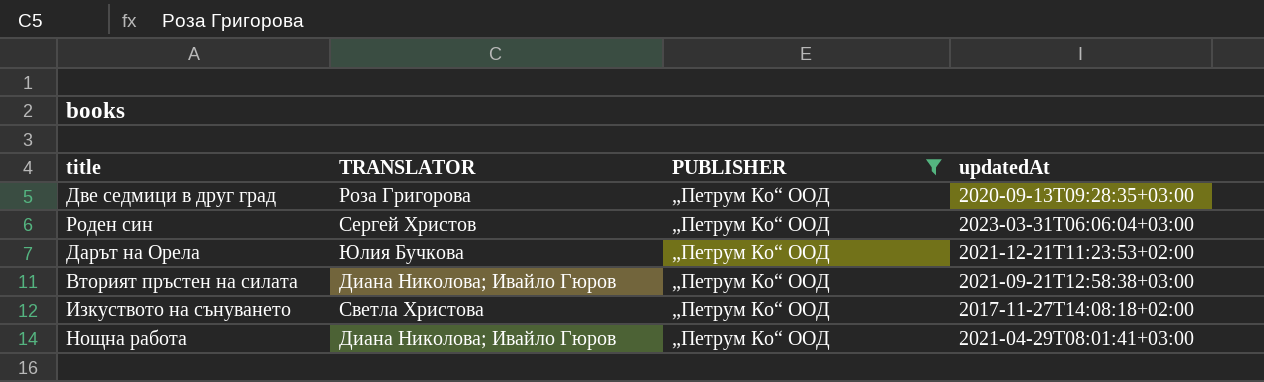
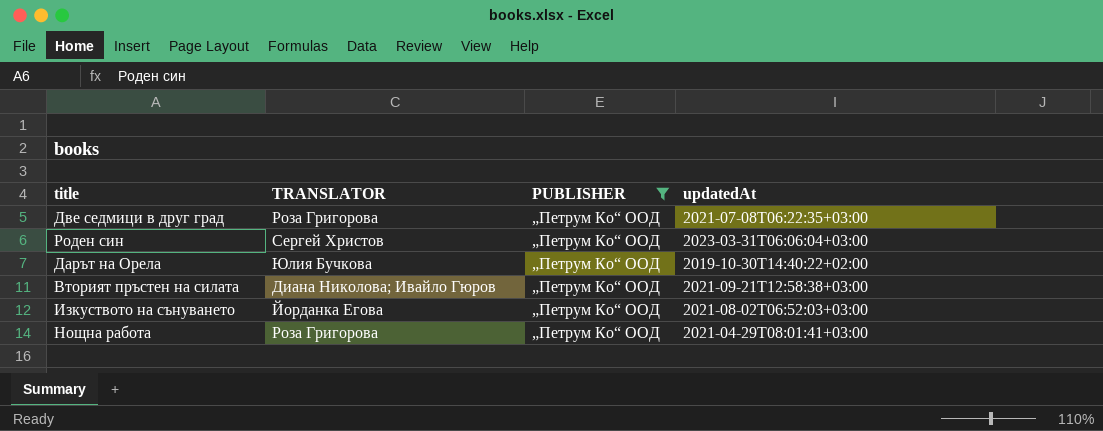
Две седмици в друг град | updatedAt: 2020-09-13T09:28:35+03:00 -> 2021-07-08T06:22:35+03:00
Дарът на Орела | updatedAt: 2021-12-21T11:23:53+02:00 -> 2019-10-30T14:40:22+02:00
Изкуството на сънуването | TRANSLATOR: Светла Христова -> Йорданка Егова
Изкуството на сънуването | updatedAt: 2017-11-27T14:08:18+02:00 -> 2021-08-02T06:52:03+03:00
Нощна работа | TRANSLATOR: Диана Николова; Ивайло Гюров -> Роза Григорова

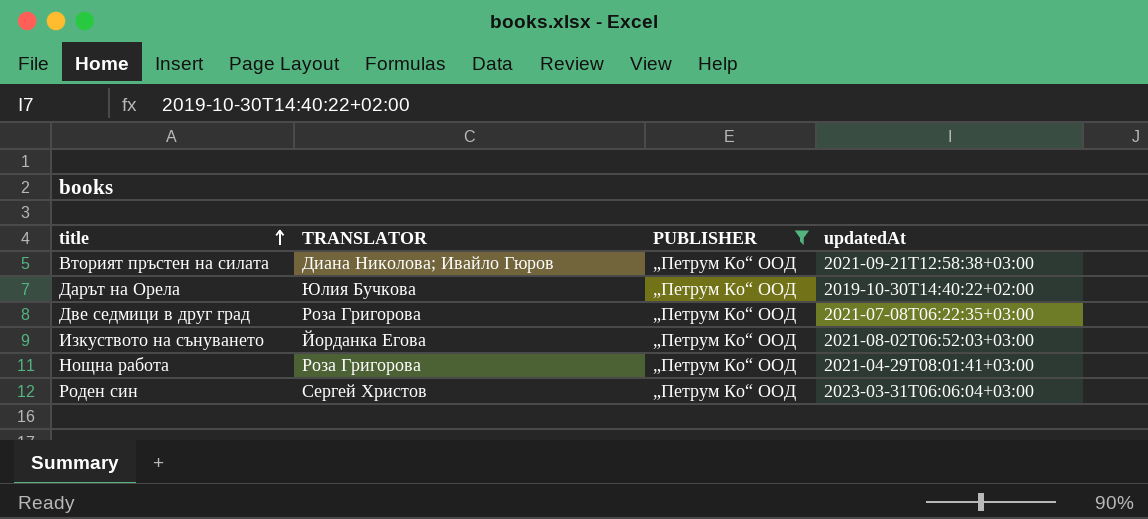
row order: none -> title ascending

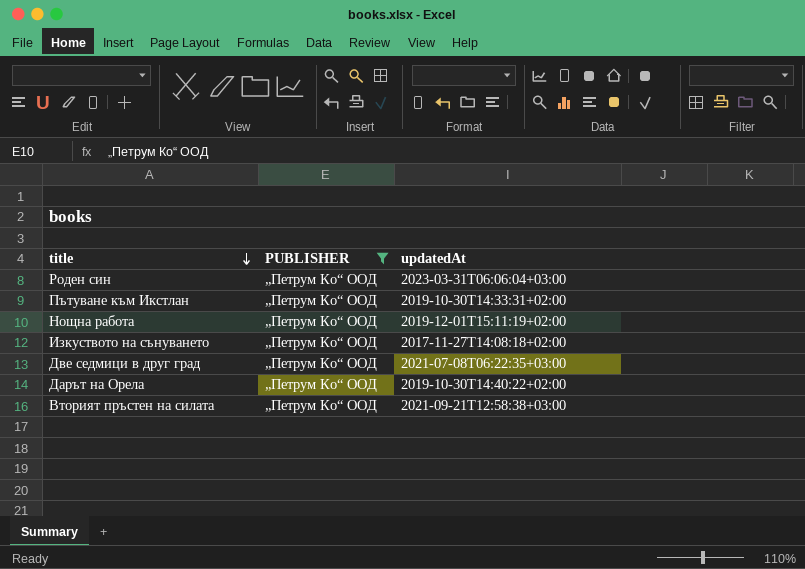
row order: title ascending -> title descending
column TRANSLATOR | position: 2 -> none
row Пътуване към Икстлан: none -> „Петрум Ко“ ООД | 2019-10-30T14:33:31+02:00
Нощна работа | updatedAt: 2021-04-29T08:01:41+03:00 -> 2019-12-01T15:11:19+02:00
Изкуството на сънуването | updatedAt: 2021-08-02T06:52:03+03:00 -> 2017-11-27T14:08:18+02:00

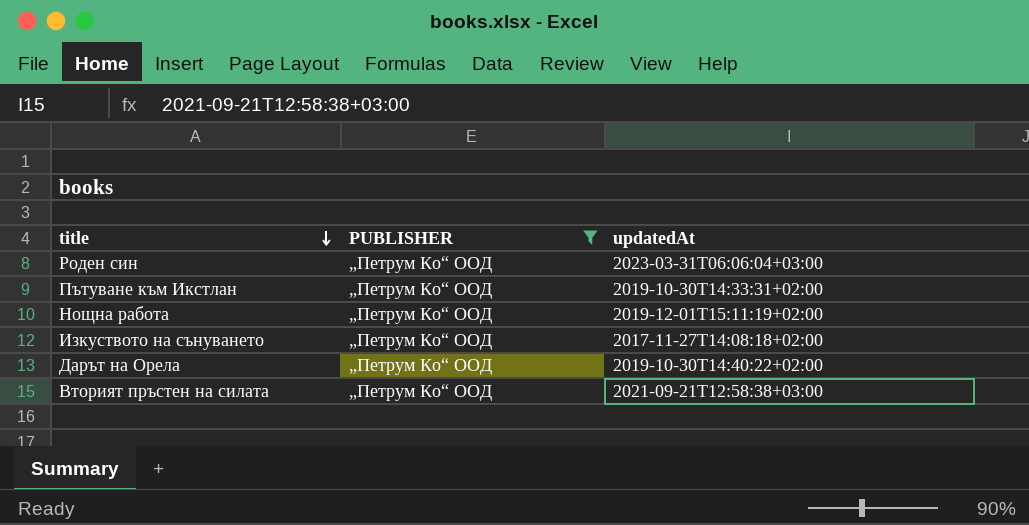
row Две седмици в друг град: „Петрум Ко“ ООД | 2021-07-08T06:22:35+03:00 -> none

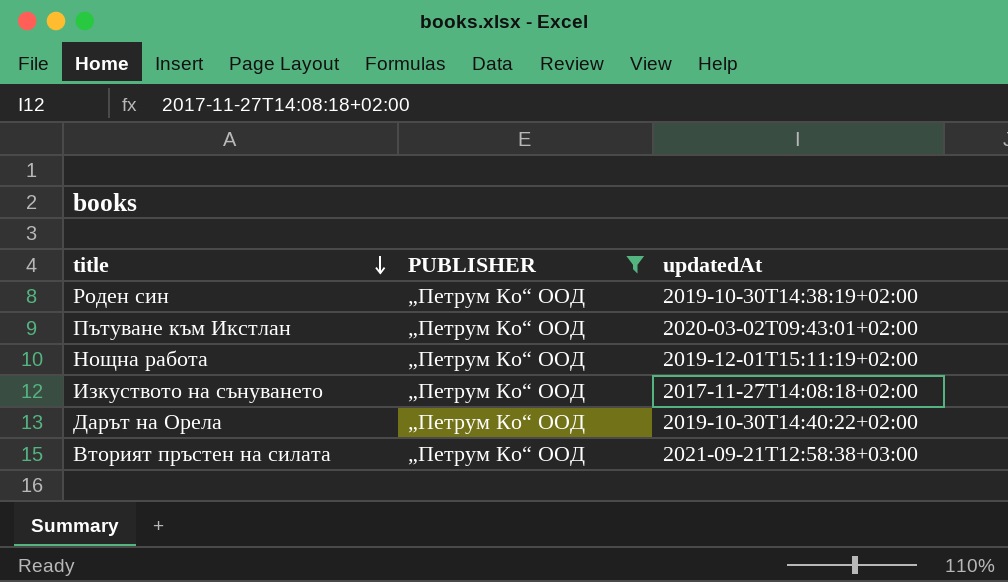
Роден син | updatedAt: 2023-03-31T06:06:04+03:00 -> 2019-10-30T14:38:19+02:00
Пътуване към Икстлан | updatedAt: 2019-10-30T14:33:31+02:00 -> 2020-03-02T09:43:01+02:00

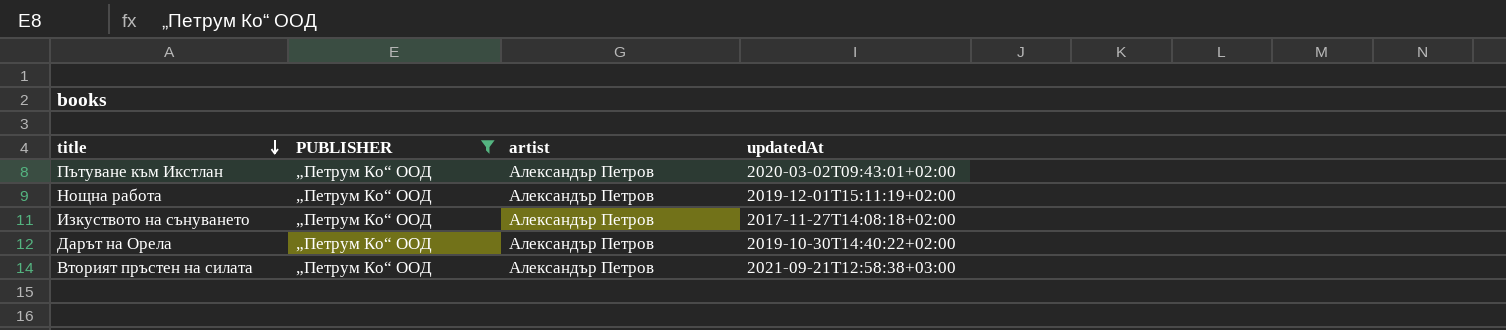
column artist | position: none -> 3
row Роден син: „Петрум Ко“ ООД | 2019-10-30T14:38:19+02:00 -> none

